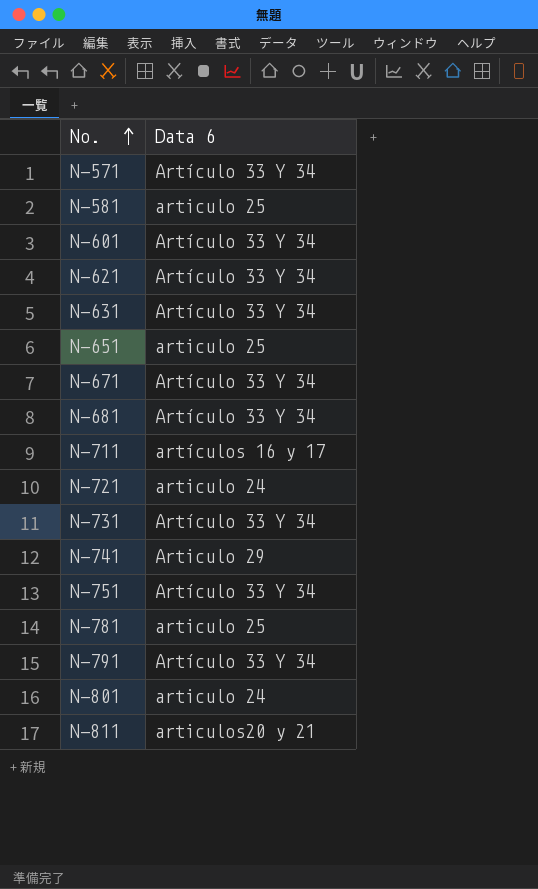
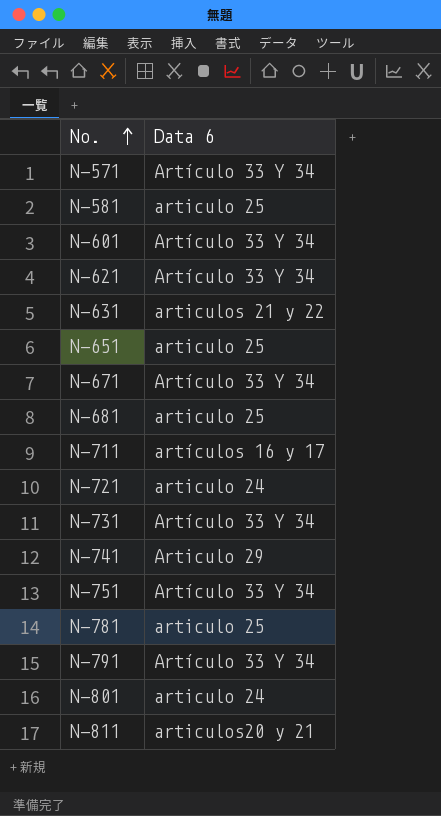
N-631 | Data 6: Artículo 33 Y 34 -> articulos 21 y 22
N-681 | Data 6: Artículo 33 Y 34 -> articulo 25

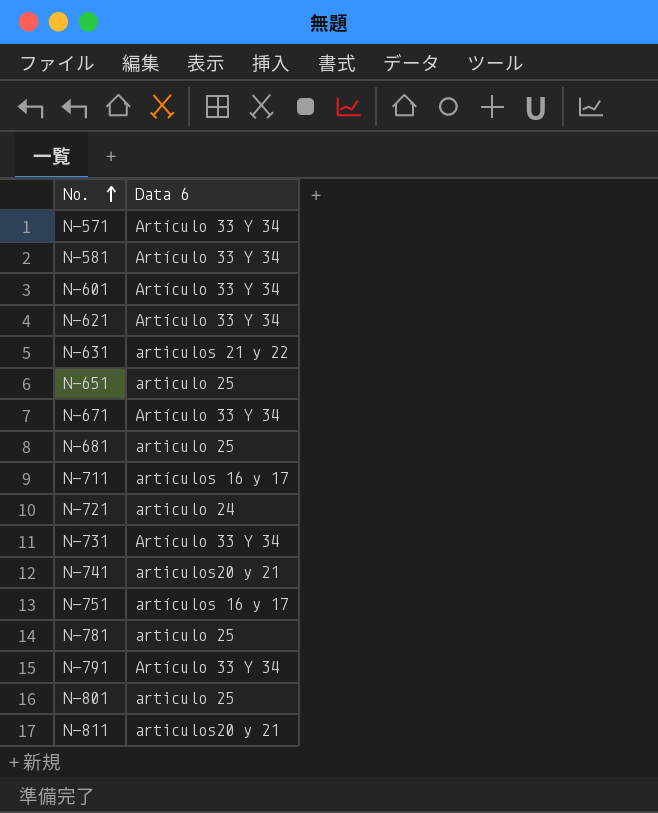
N-581 | Data 6: articulo 25 -> Artículo 33 Y 34
N-741 | Data 6: Articulo 29 -> articulos20 y 21
N-751 | Data 6: Artículo 33 Y 34 -> artículos 16 y 17
N-801 | Data 6: articulo 24 -> articulo 25

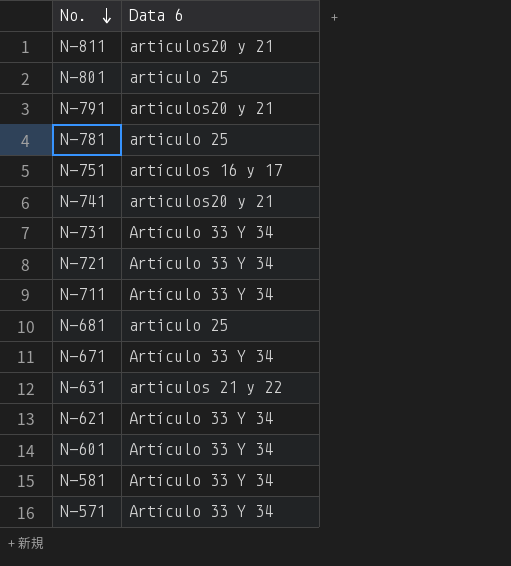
row order: No. ascending -> No. descending
row N-651: articulo 25 -> none
N-791 | Data 6: Artículo 33 Y 34 -> articulos20 y 21
N-721 | Data 6: articulo 24 -> Artículo 33 Y 34
N-711 | Data 6: artículos 16 y 17 -> Artículo 33 Y 34

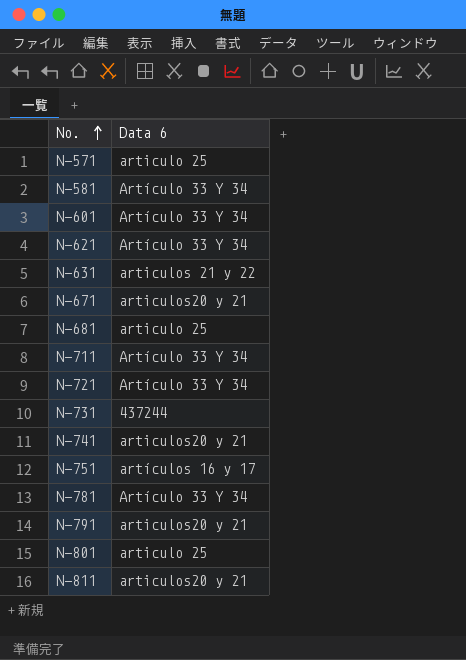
row order: No. descending -> No. ascending
N-571 | Data 6: Artículo 33 Y 34 -> articulo 25
N-671 | Data 6: Artículo 33 Y 34 -> articulos20 y 21
N-731 | Data 6: Artículo 33 Y 34 -> 437244
N-781 | Data 6: articulo 25 -> Artículo 33 Y 34

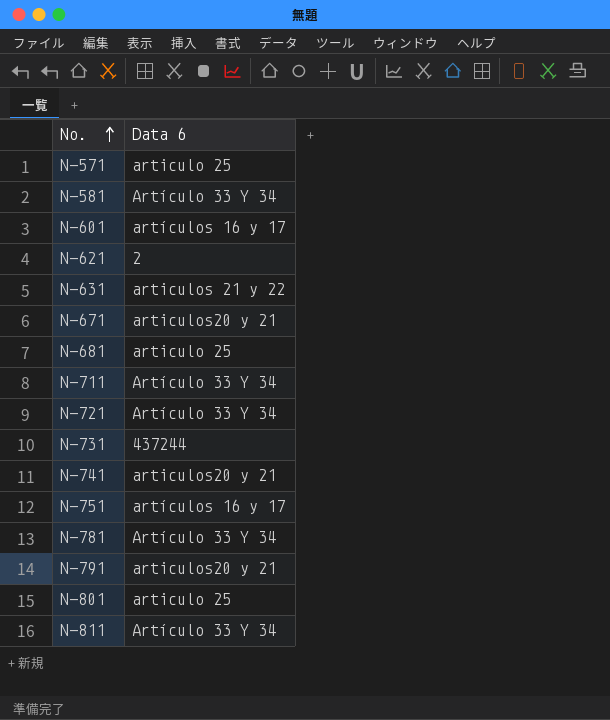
N-601 | Data 6: Artículo 33 Y 34 -> artículos 16 y 17
N-621 | Data 6: Artículo 33 Y 34 -> 2
N-811 | Data 6: articulos20 y 21 -> Artículo 33 Y 34

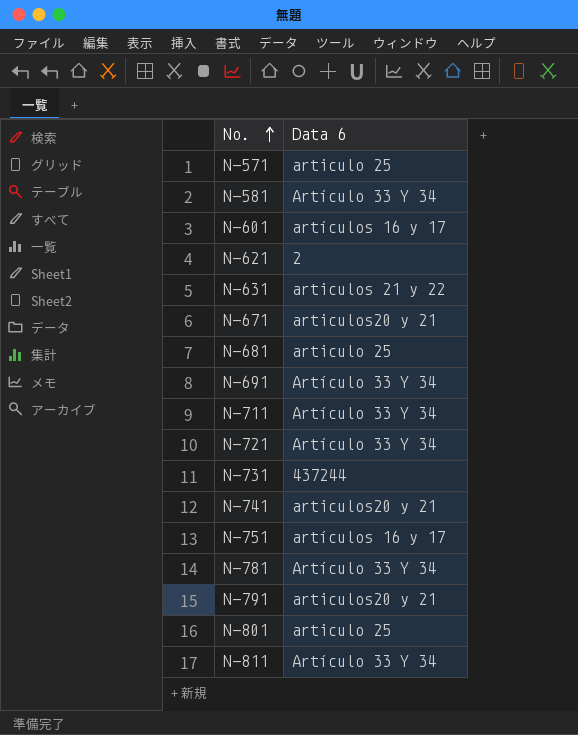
row N-691: none -> Artículo 33 Y 34

